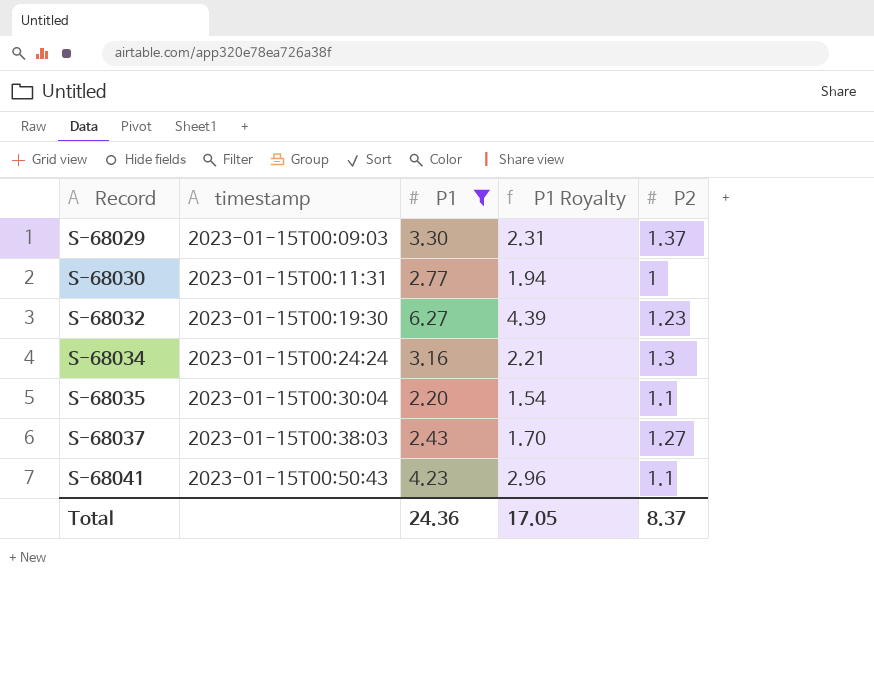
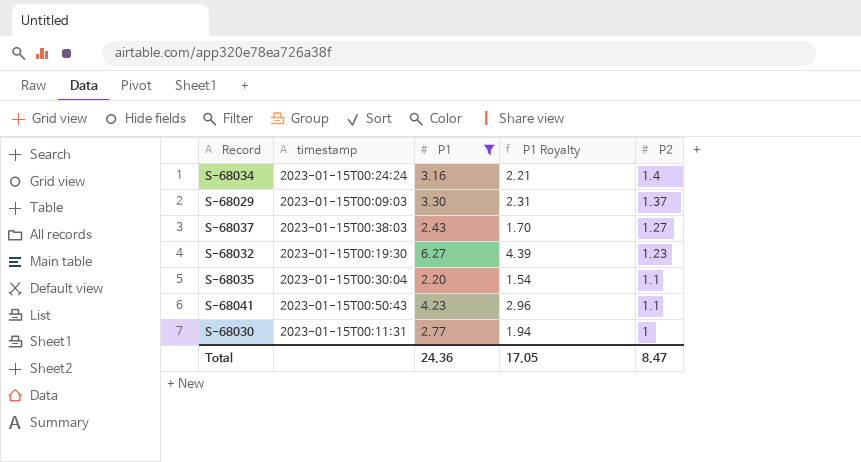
row order: Record ascending -> P2 descending
S-68034 | P2: 1.3 -> 1.4
Total | P2: 8.37 -> 8.47

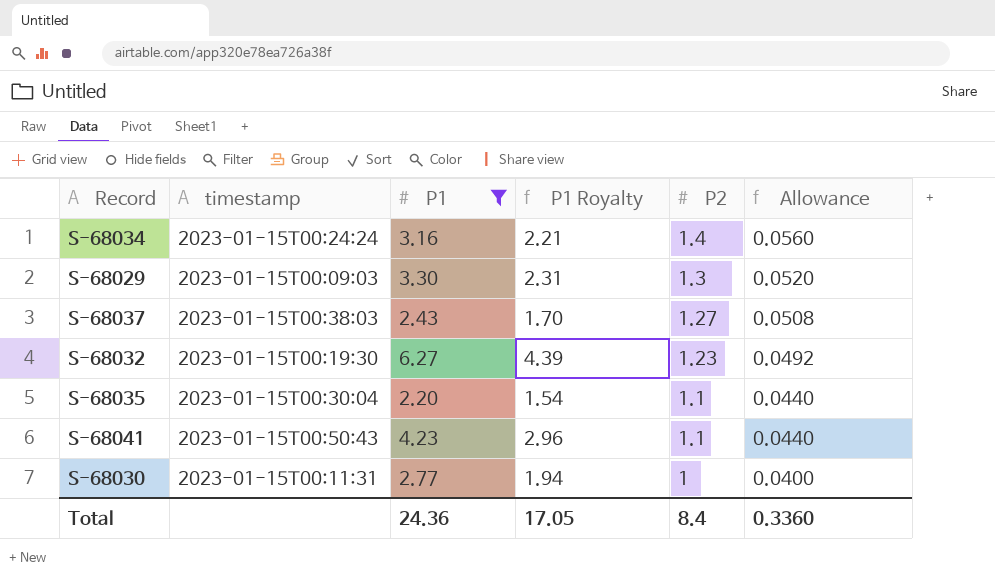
column Allowance | formula: none -> [P2] * 0.04
S-68029 | P2: 1.37 -> 1.3
Total | P2: 8.47 -> 8.4

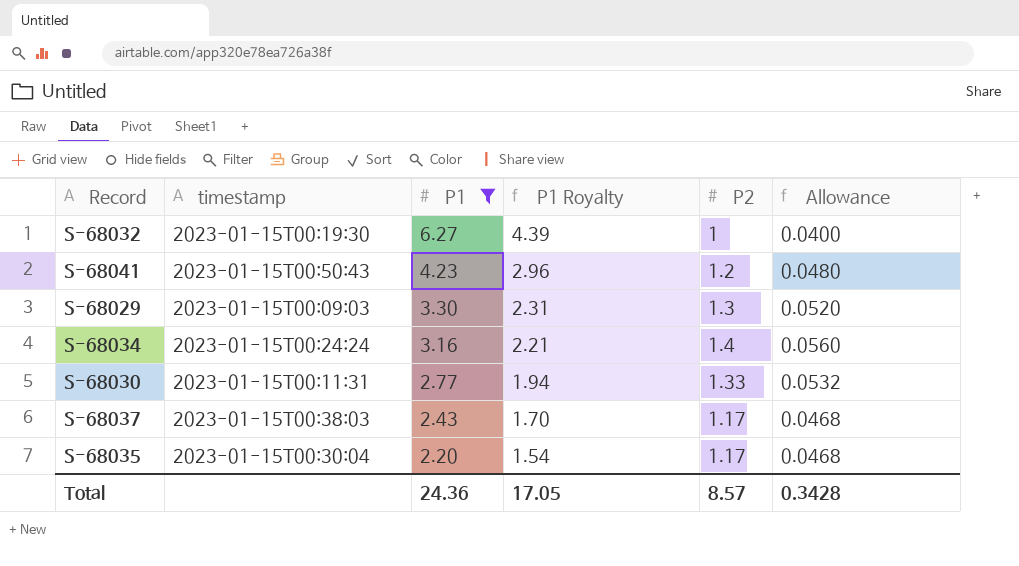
row order: P2 descending -> P1 descending
S-68032 | P2: 1.23 -> 1
S-68032 | Allowance: 0.0492 -> 0.0400
S-68041 | P2: 1.1 -> 1.2
S-68041 | Allowance: 0.0440 -> 0.0480
S-68030 | P2: 1 -> 1.33
S-68030 | Allowance: 0.0400 -> 0.0532
S-68037 | P2: 1.27 -> 1.17
S-68037 | Allowance: 0.0508 -> 0.0468
S-68035 | P2: 1.1 -> 1.17
S-68035 | Allowance: 0.0440 -> 0.0468
Total | P2: 8.4 -> 8.57
Total | Allowance: 0.3360 -> 0.3428

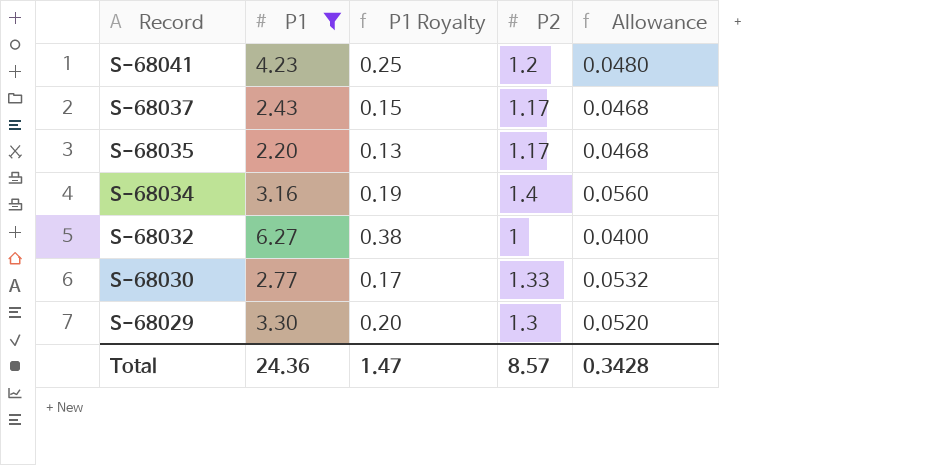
row order: P1 descending -> Record descending
column timestamp | position: 2 -> none
column P1 Royalty | formula: [P1] * 0.7 -> [P1] * 0.06
Total | P1 Royalty: 17.05 -> 1.47

